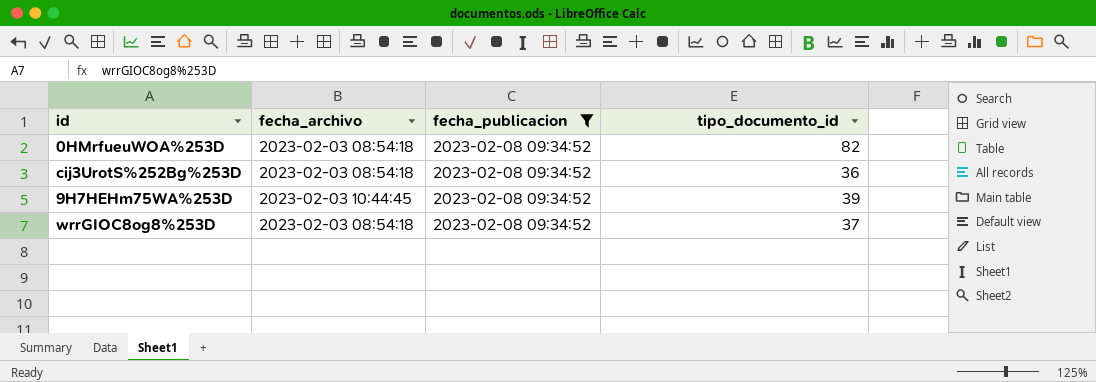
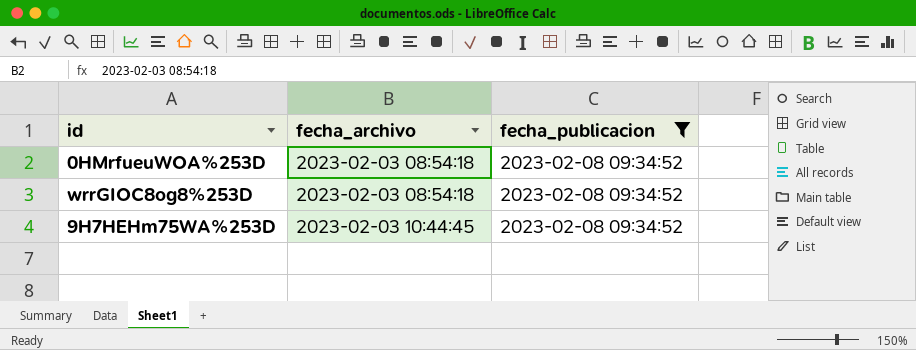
row order: none -> fecha_archivo ascending
column tipo_documento_id | position: 4 -> none
row cij3UrotS%252Bg%253D: 2023-02-03 08:54:18 | 2023-02-08 09:34:52 | 36 -> none

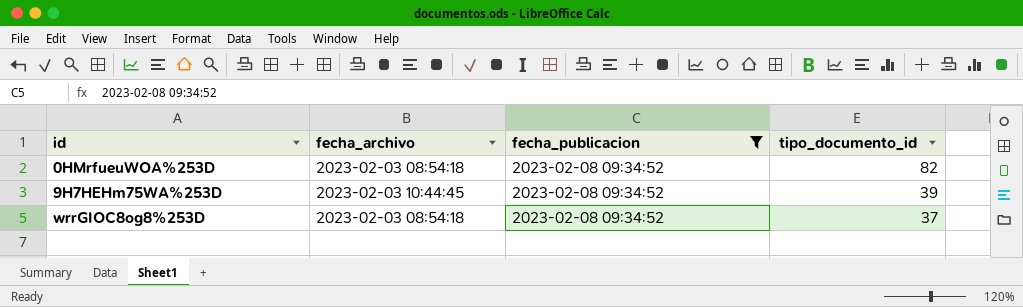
row order: fecha_archivo ascending -> id ascending
column tipo_documento_id | position: none -> 4

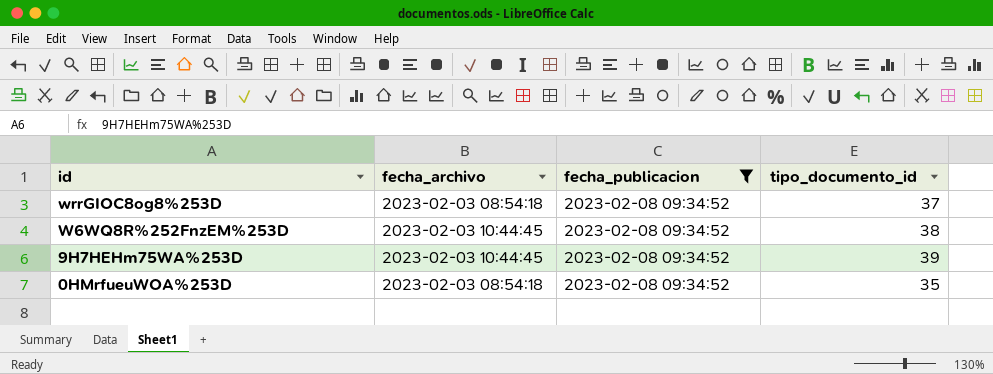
row order: id ascending -> id descending
row W6WQ8R%252FnzEM%253D: none -> 2023-02-03 10:44:45 | 2023-02-08 09:34:52 | 38
0HMrfueuWOA%253D | tipo_documento_id: 82 -> 35

